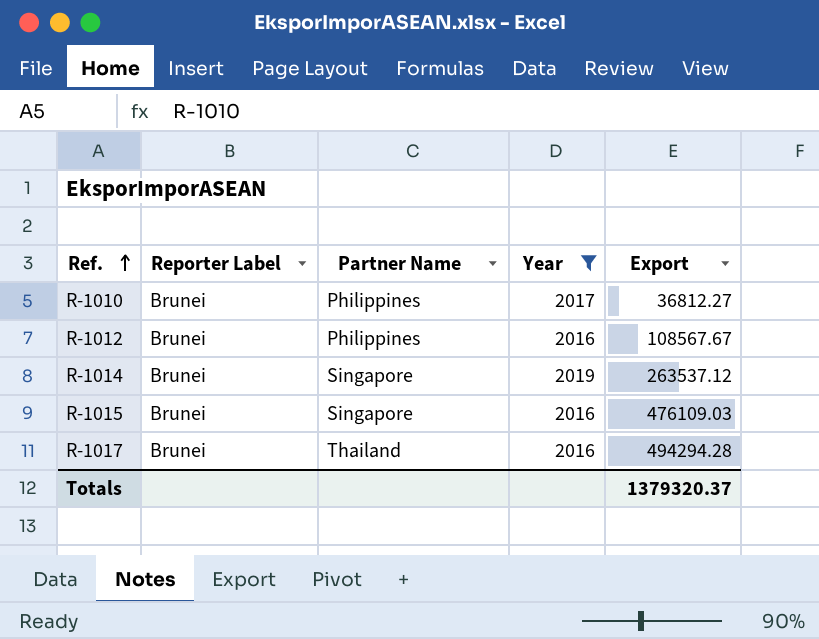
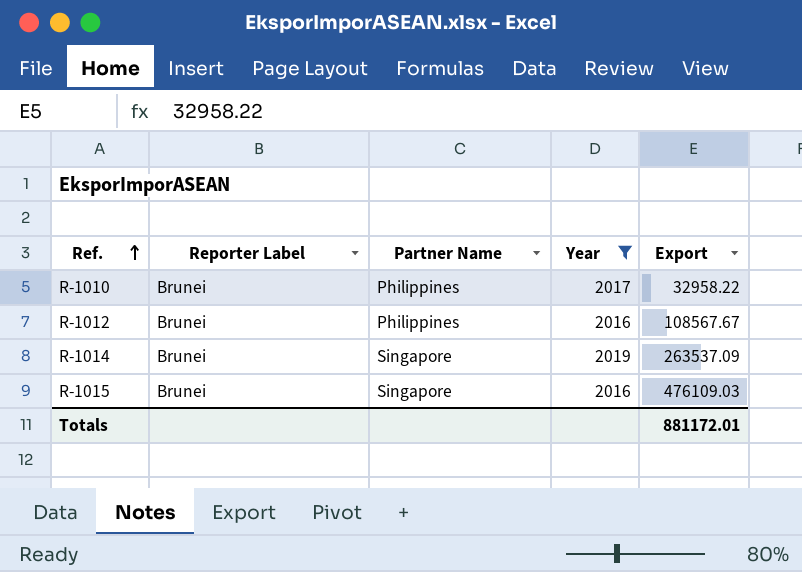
row R-1017: Brunei | Thailand | 2016 | 494294.28 -> none
R-1010 | Export: 36812.27 -> 32958.22
R-1014 | Export: 263537.12 -> 263537.09
Totals | Export: 1379320.37 -> 881172.01

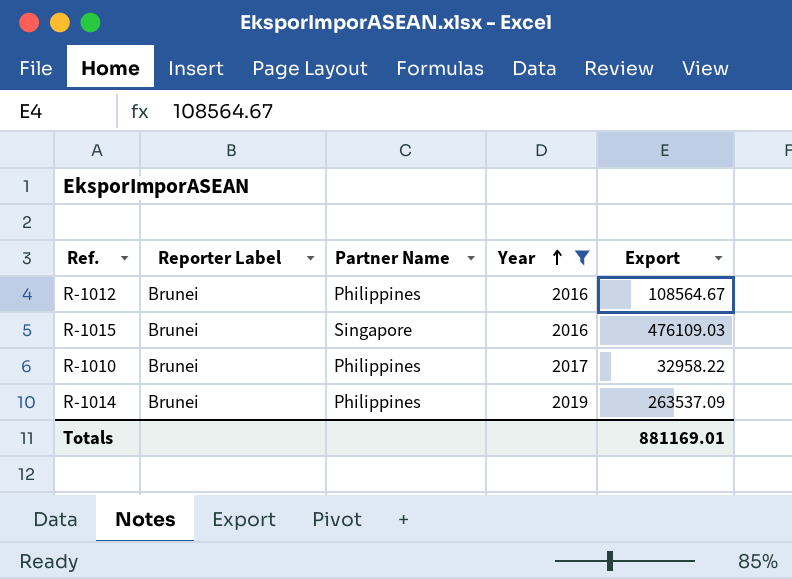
row order: Ref. ascending -> Year ascending
R-1012 | Export: 108567.67 -> 108564.67
R-1014 | Partner Name: Singapore -> Philippines
Totals | Export: 881172.01 -> 881169.01

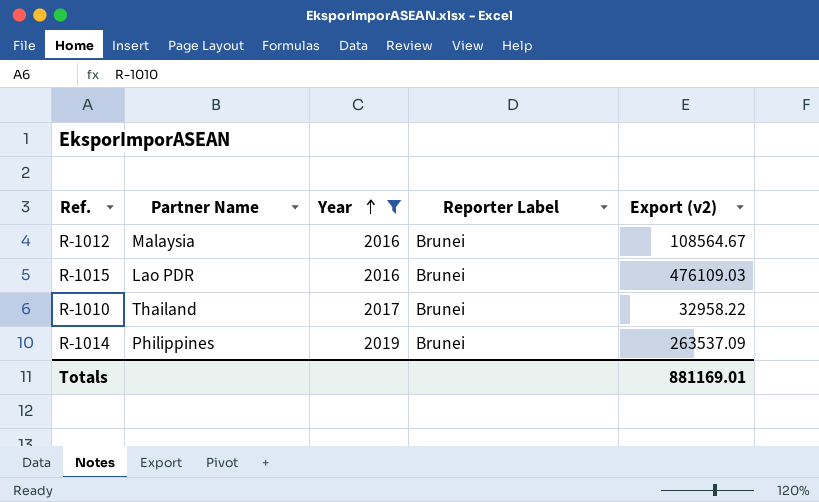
column Reporter Label | position: 2 -> 4
column name: Export -> Export (v2)
R-1012 | Partner Name: Philippines -> Malaysia
R-1015 | Partner Name: Singapore -> Lao PDR
R-1010 | Partner Name: Philippines -> Thailand

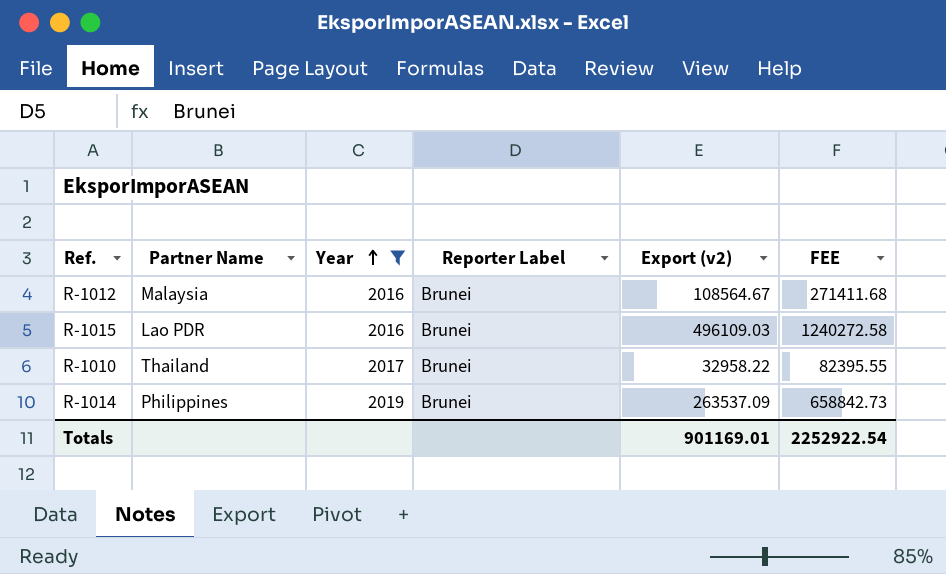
column FEE | formula: none -> [Export (v2)] * 2.5
R-1015 | Export (v2): 476109.03 -> 496109.03
Totals | Export (v2): 881169.01 -> 901169.01

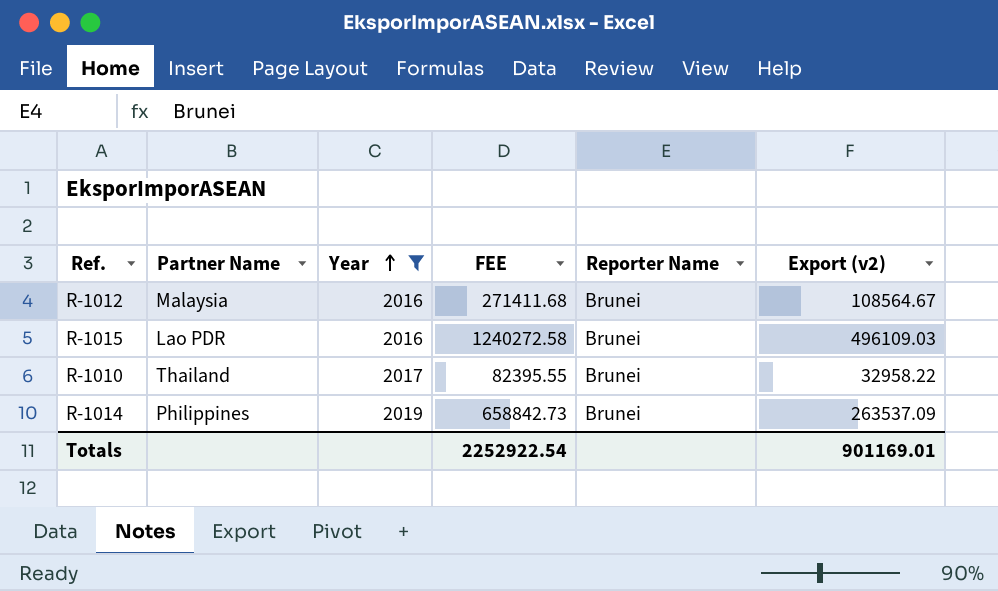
column FEE | position: 6 -> 4
column name: Reporter Label -> Reporter Name

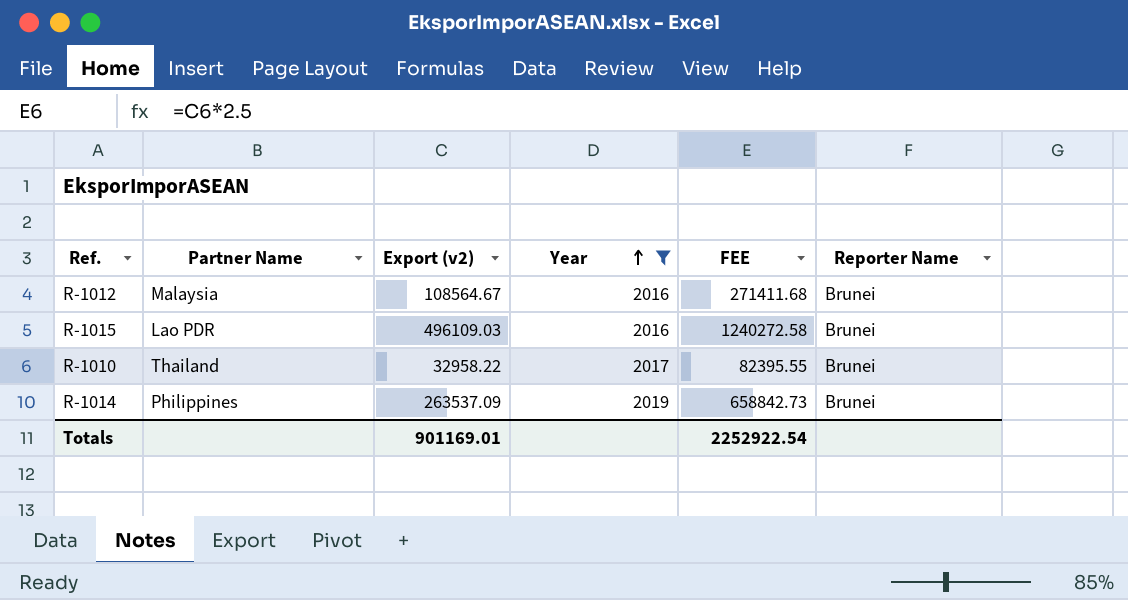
column Export (v2) | position: 6 -> 3

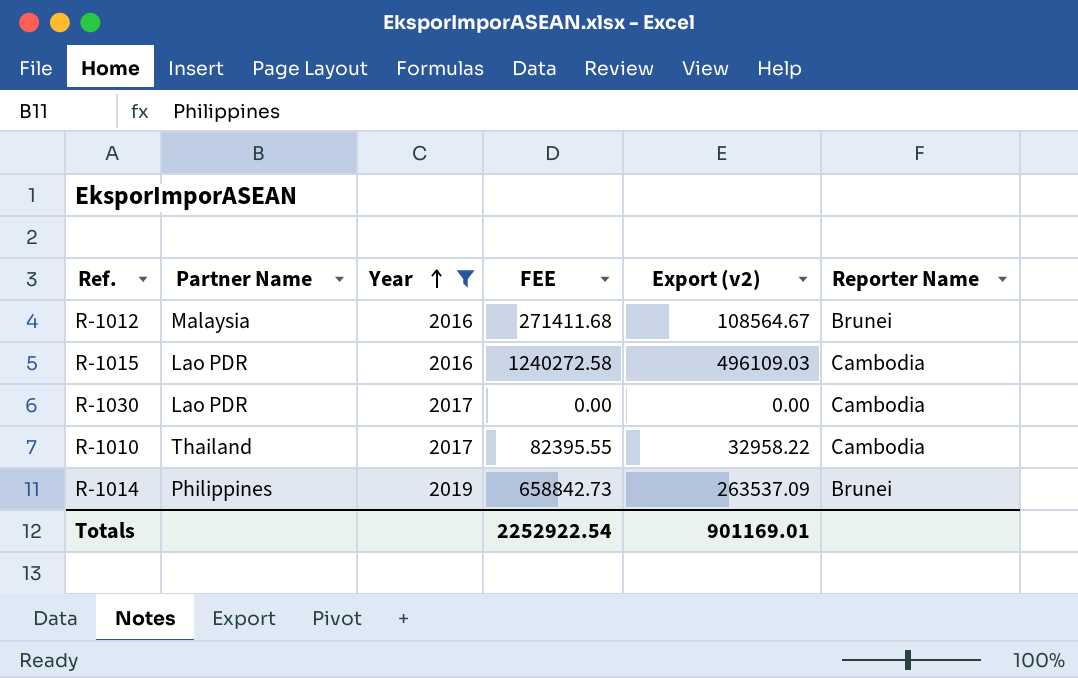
column Export (v2) | position: 3 -> 5
R-1015 | Reporter Name: Brunei -> Cambodia
row R-1030: none -> Lao PDR | 2017 | 0.00 | 0.00 | Cambodia
R-1010 | Reporter Name: Brunei -> Cambodia

